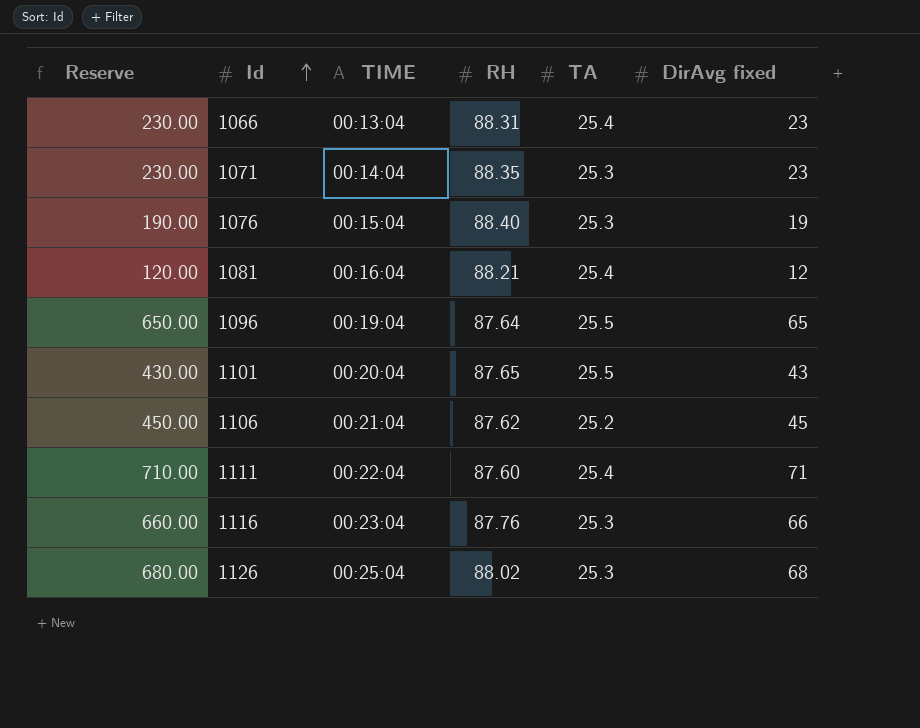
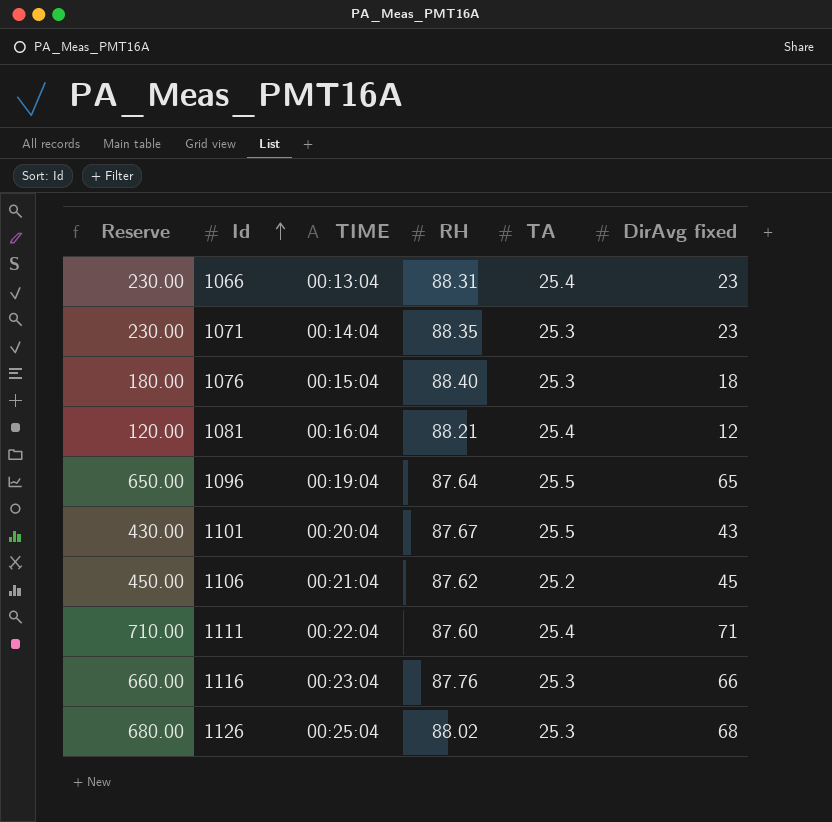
1076 | Reserve: 190.00 -> 180.00
1076 | DirAvg fixed: 19 -> 18
1101 | RH: 87.65 -> 87.67

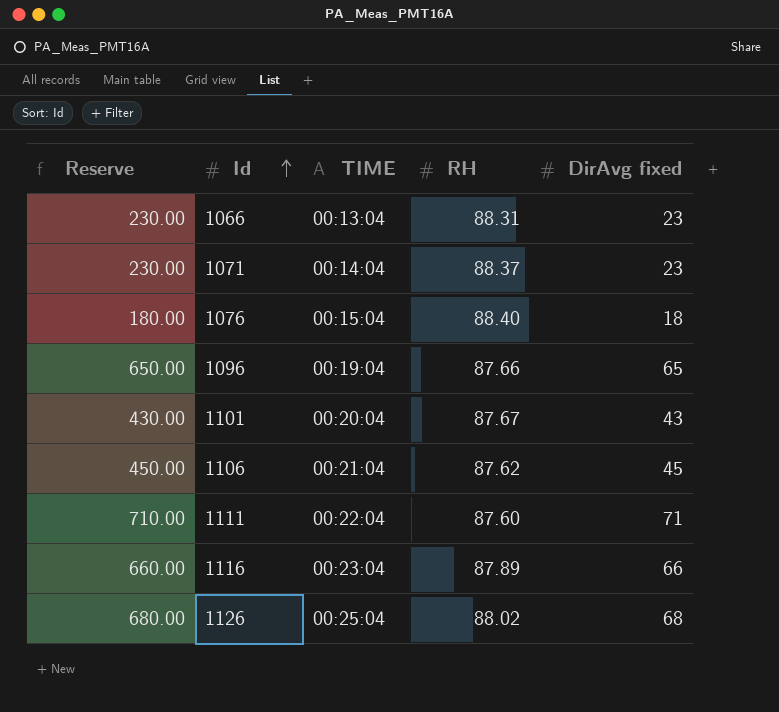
column TA | position: 5 -> none
row 1081: 120.00 | 00:16:04 | 88.21 | 25.4 | 12 -> none
1071 | RH: 88.35 -> 88.37
1096 | RH: 87.64 -> 87.66
1116 | RH: 87.76 -> 87.89

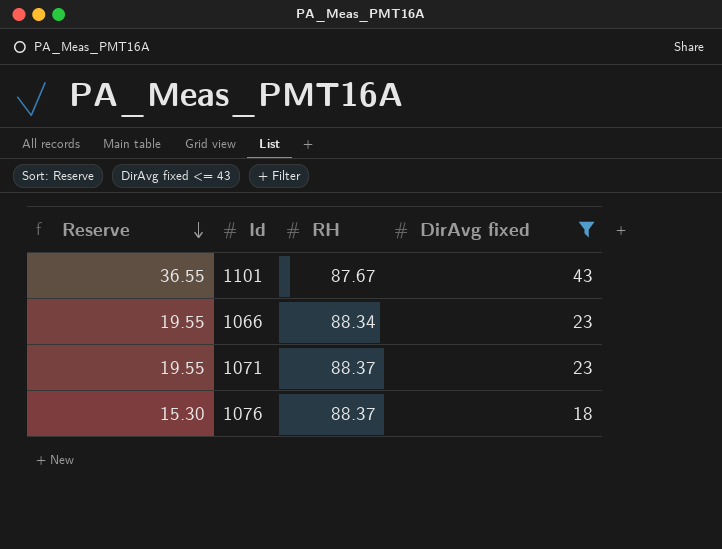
filter: none -> DirAvg fixed <= 43
row order: Id ascending -> Reserve descending
column TIME | position: 3 -> none
column Reserve | formula: [DirAvg fixed] * 10 -> [DirAvg fixed] * 0.85
1066 | RH: 88.31 -> 88.34
1076 | RH: 88.40 -> 88.37

